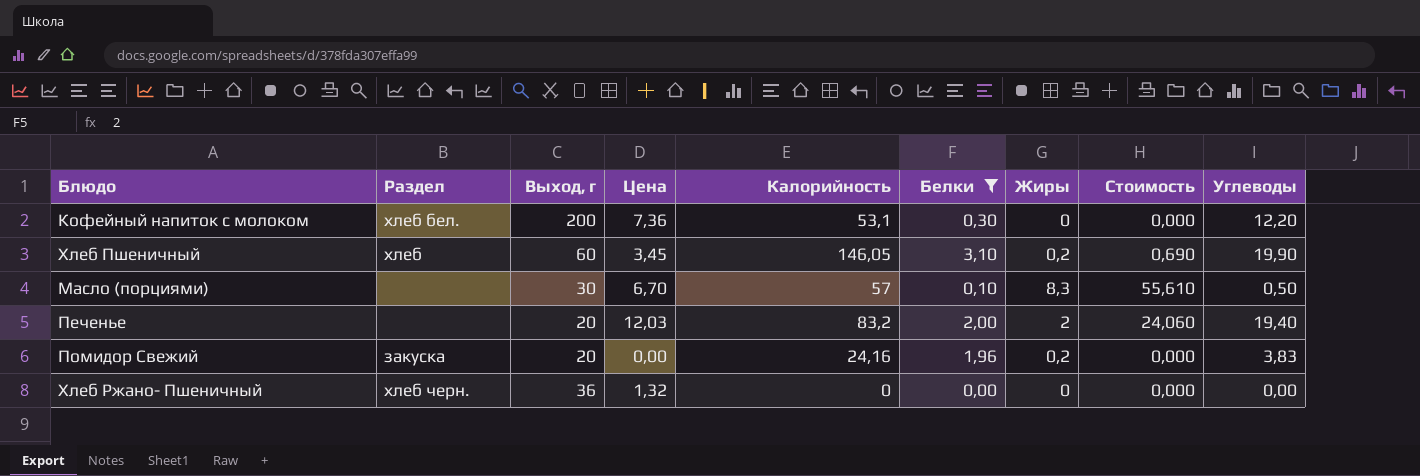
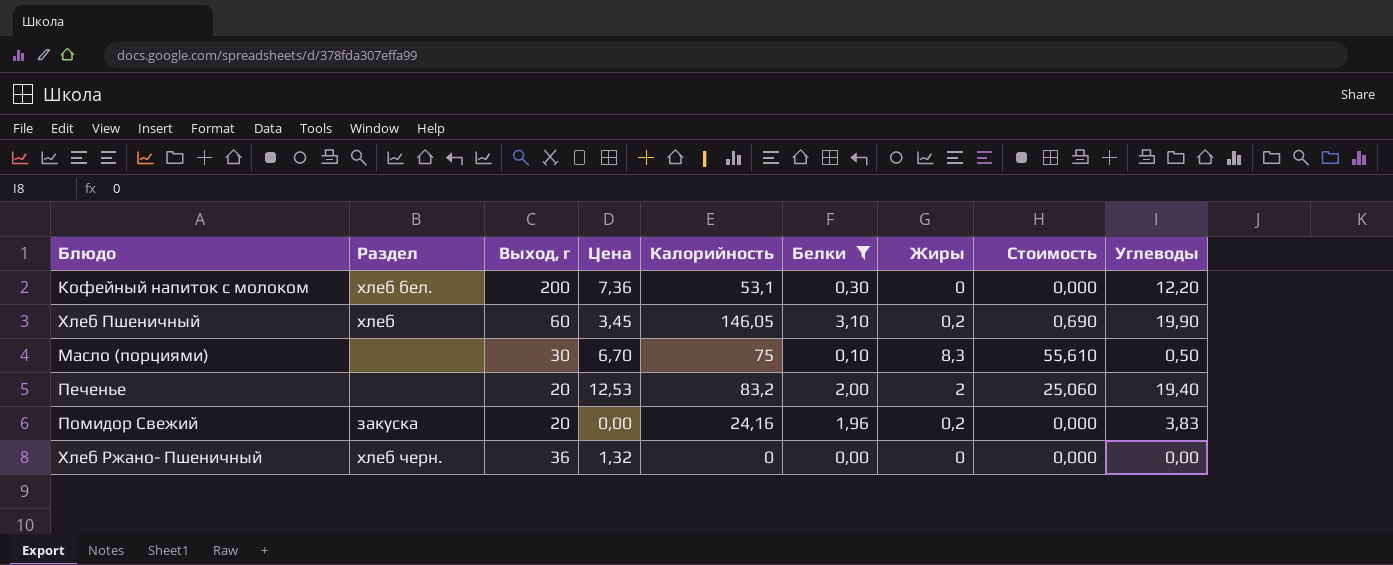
Масло (порциями) | Калорийность: 57 -> 75
Печенье | Цена: 12,03 -> 12,53
Печенье | Стоимость: 24,060 -> 25,060

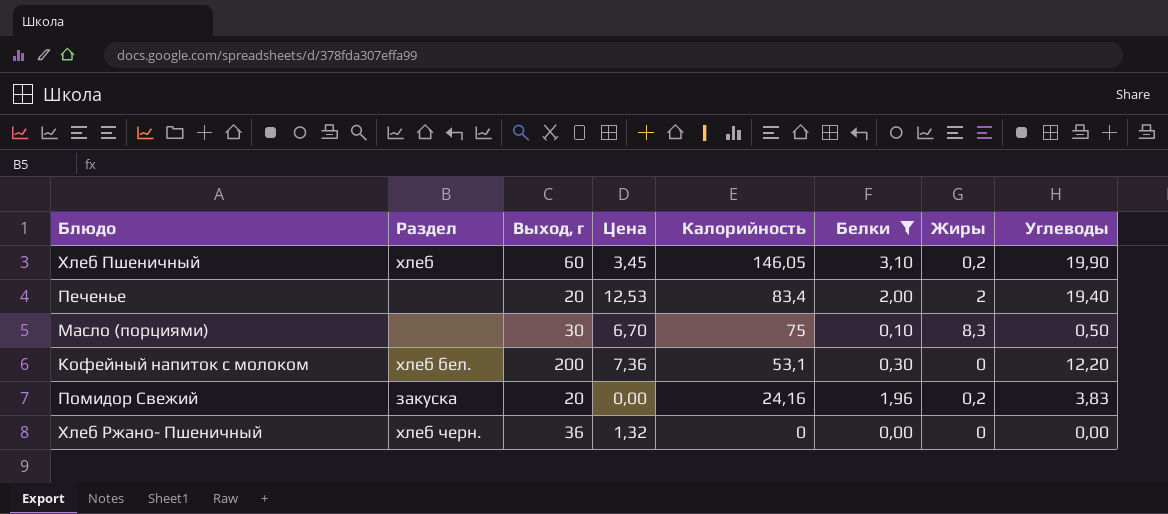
row order: none -> Калорийность descending
column Стоимость | formula: [Цена] * [Жиры] -> none
Печенье | Калорийность: 83,2 -> 83,4

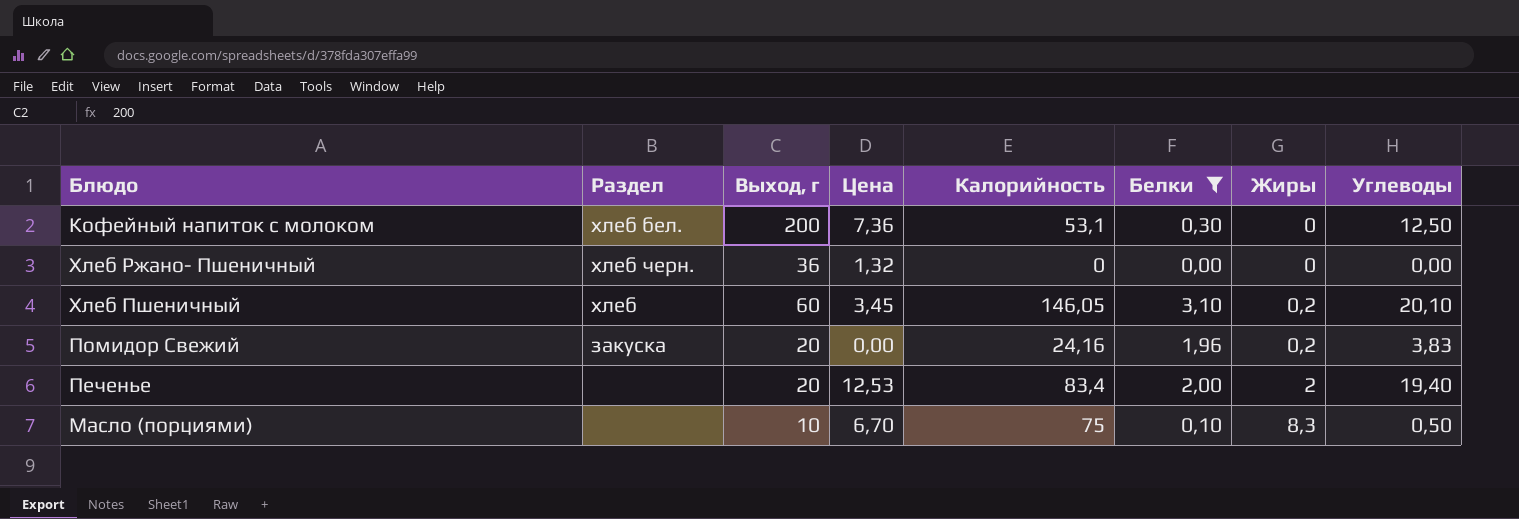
row order: Калорийность descending -> Жиры ascending
Кофейный напиток с молоком | Углеводы: 12,20 -> 12,50
Хлеб Пшеничный | Углеводы: 19,90 -> 20,10
Масло (порциями) | Выход, г: 30 -> 10

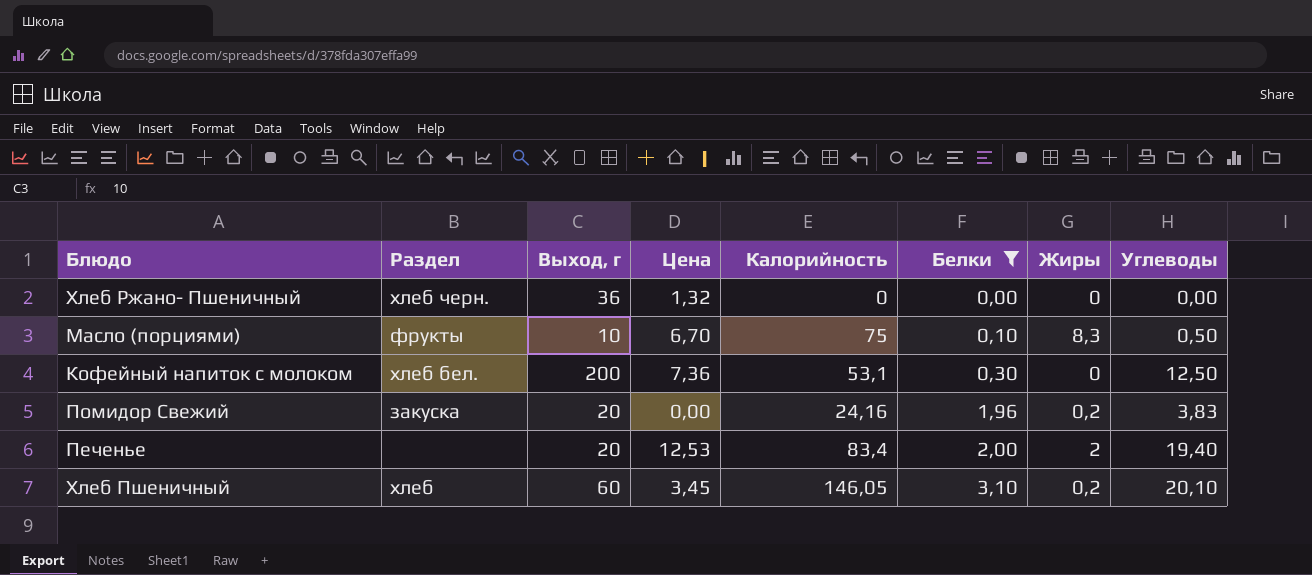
row order: Жиры ascending -> Белки ascending
Масло (порциями) | Раздел: none -> фрукты

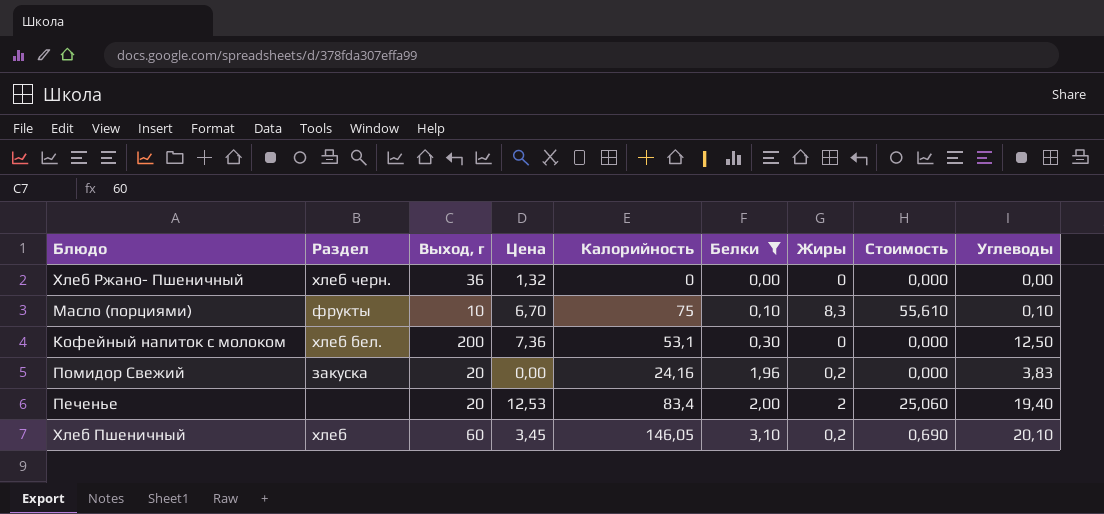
column Стоимость | formula: none -> [Цена] * [Жиры]
Масло (порциями) | Углеводы: 0,50 -> 0,10

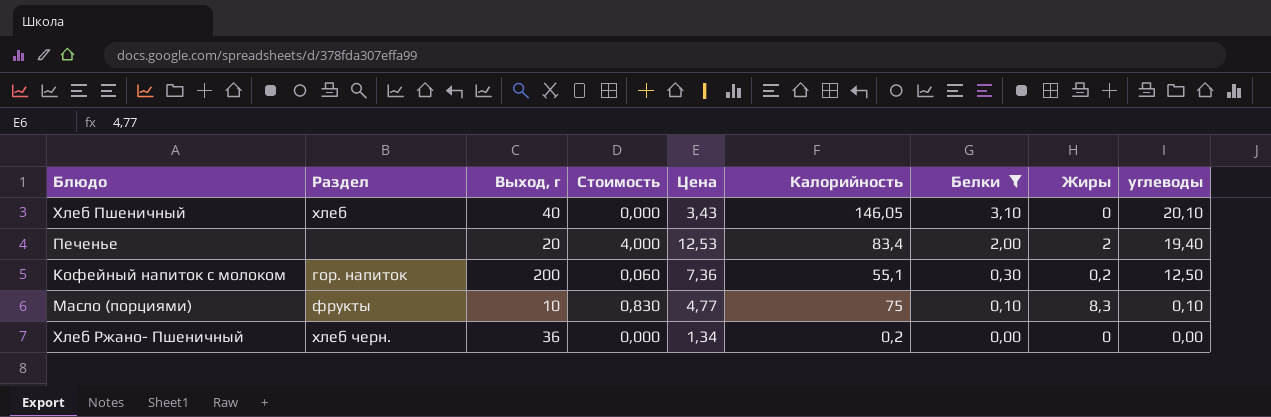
row order: Белки ascending -> Белки descending
column Стоимость | formula: [Цена] * [Жиры] -> [Белки] * [Жиры]
column Стоимость | position: 8 -> 4
column name: Углеводы -> углеводы
row Помидор Свежий: закуска | 20 | 0,00 | 24,16 | 1,96 | 0,2 | 0,000 | 3,83 -> none
Хлеб Пшеничный | Выход, г: 60 -> 40
Хлеб Пшеничный | Цена: 3,45 -> 3,43
Хлеб Пшеничный | Жиры: 0,2 -> 0
Кофейный напиток с молоком | Раздел: хлеб бел. -> гор. напиток
Кофейный напиток с молоком | Калорийность: 53,1 -> 55,1
Кофейный напиток с молоком | Жиры: 0 -> 0,2
Масло (порциями) | Цена: 6,70 -> 4,77
Хлеб Ржано- Пшеничный | Цена: 1,32 -> 1,34
Хлеб Ржано- Пшеничный | Калорийность: 0 -> 0,2

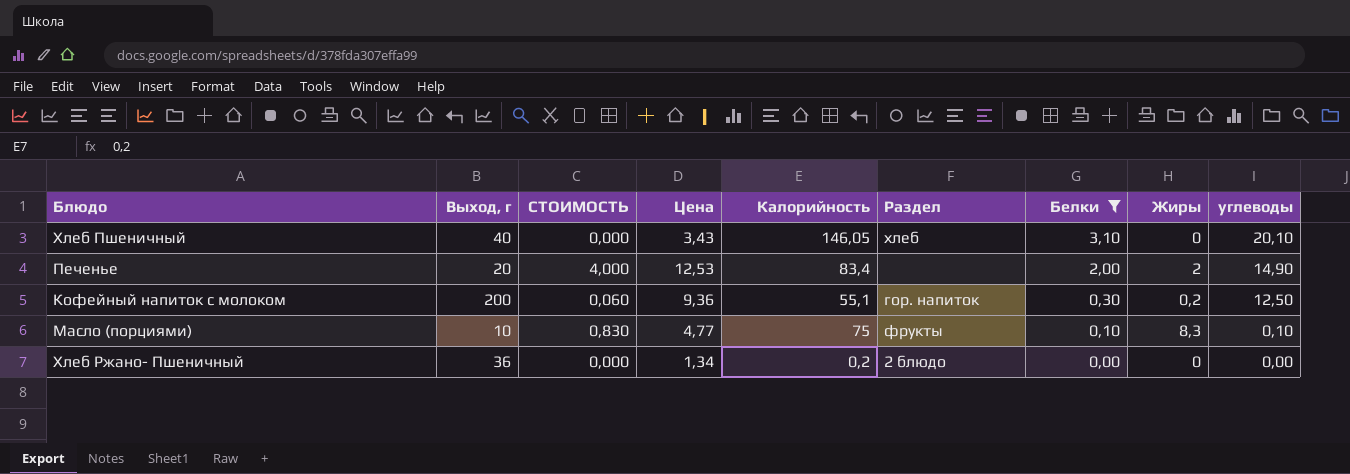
column name: Стоимость -> СТОИМОСТЬ
column Раздел | position: 2 -> 6
Печенье | углеводы: 19,40 -> 14,90
Кофейный напиток с молоком | Цена: 7,36 -> 9,36
Хлеб Ржано- Пшеничный | Раздел: хлеб черн. -> 2 блюдо

